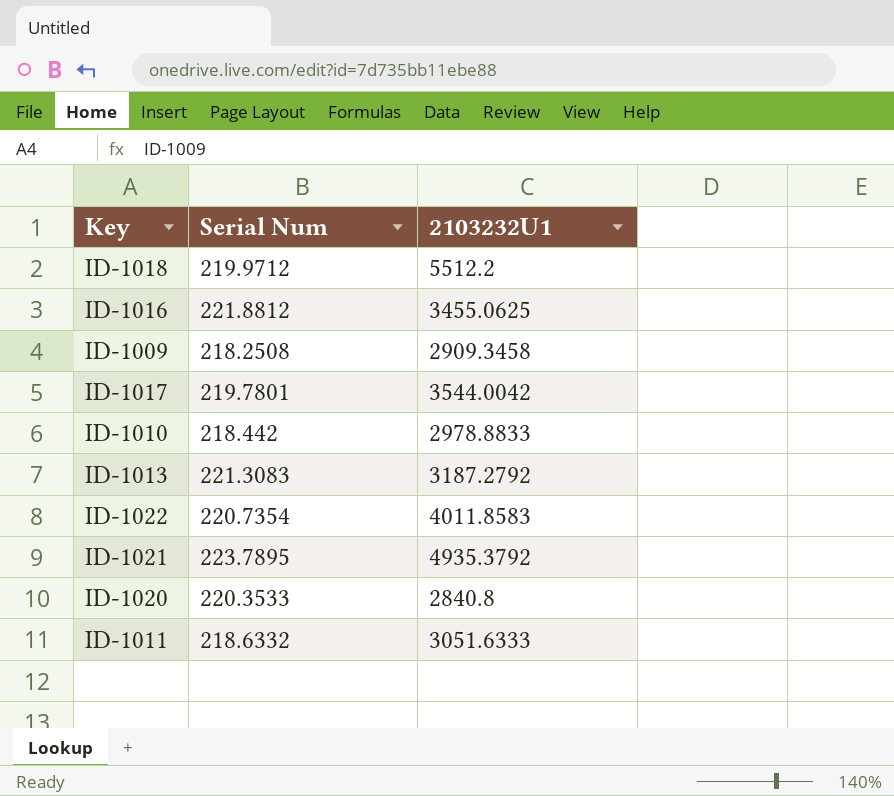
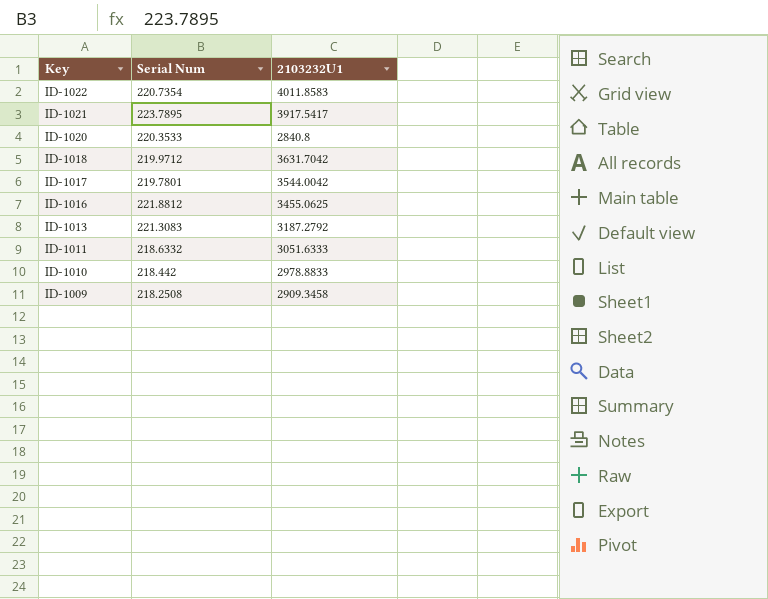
row order: none -> Key descending
ID-1021 | 2103232U1: 4935.3792 -> 3917.5417
ID-1018 | 2103232U1: 5512.2 -> 3631.7042

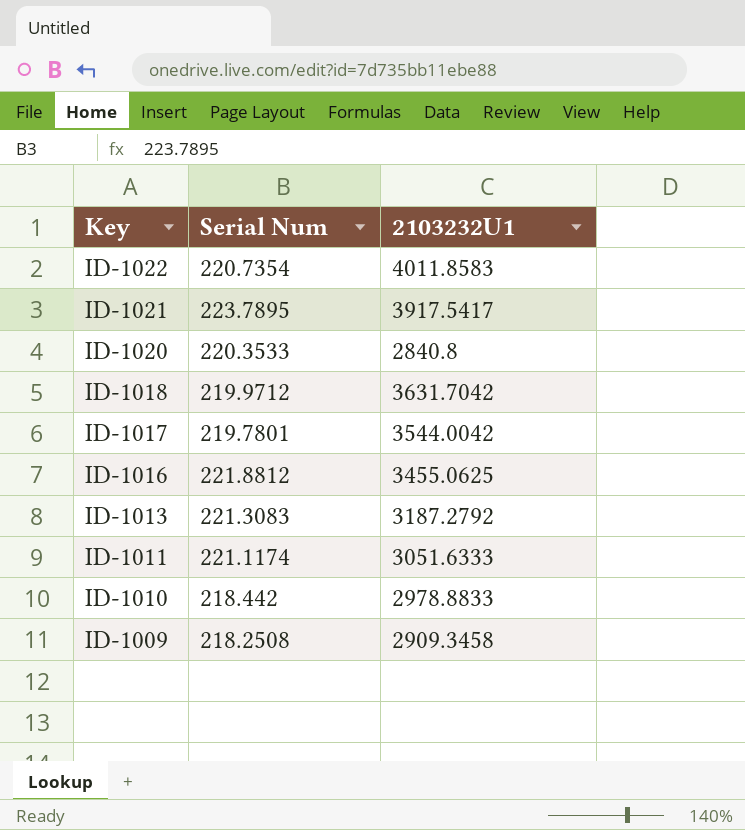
ID-1011 | Serial Num: 218.6332 -> 221.1174

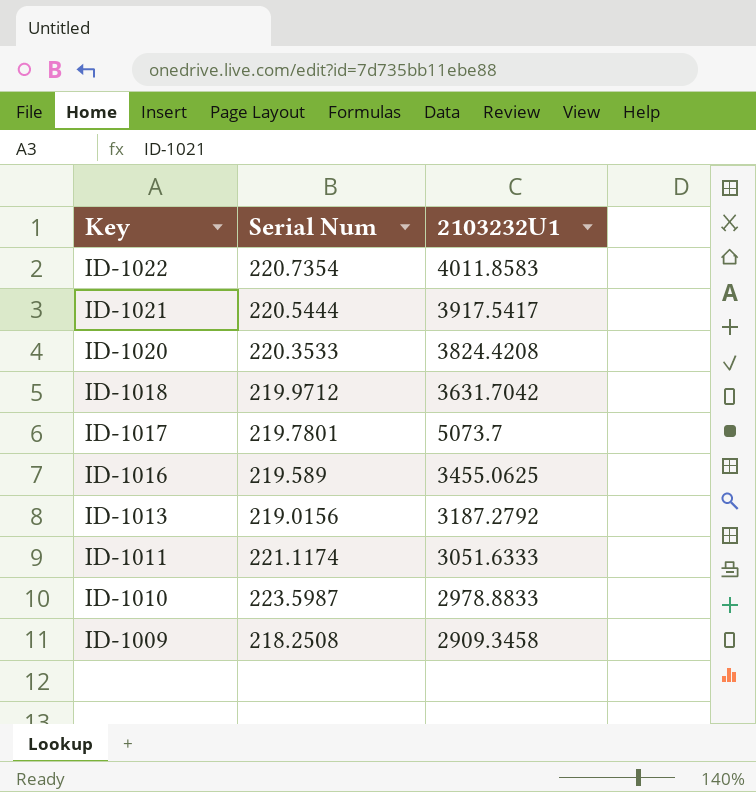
ID-1021 | Serial Num: 223.7895 -> 220.5444
ID-1020 | 2103232U1: 2840.8 -> 3824.4208
ID-1017 | 2103232U1: 3544.0042 -> 5073.7
ID-1016 | Serial Num: 221.8812 -> 219.589
ID-1013 | Serial Num: 221.3083 -> 219.0156
ID-1010 | Serial Num: 218.442 -> 223.5987

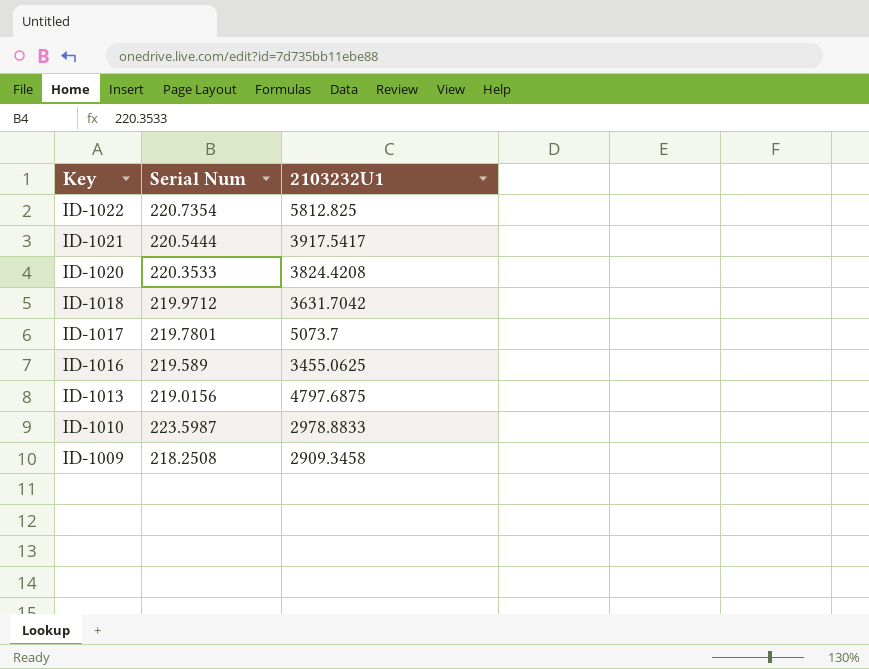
row ID-1011: 221.1174 | 3051.6333 -> none
ID-1022 | 2103232U1: 4011.8583 -> 5812.825
ID-1013 | 2103232U1: 3187.2792 -> 4797.6875

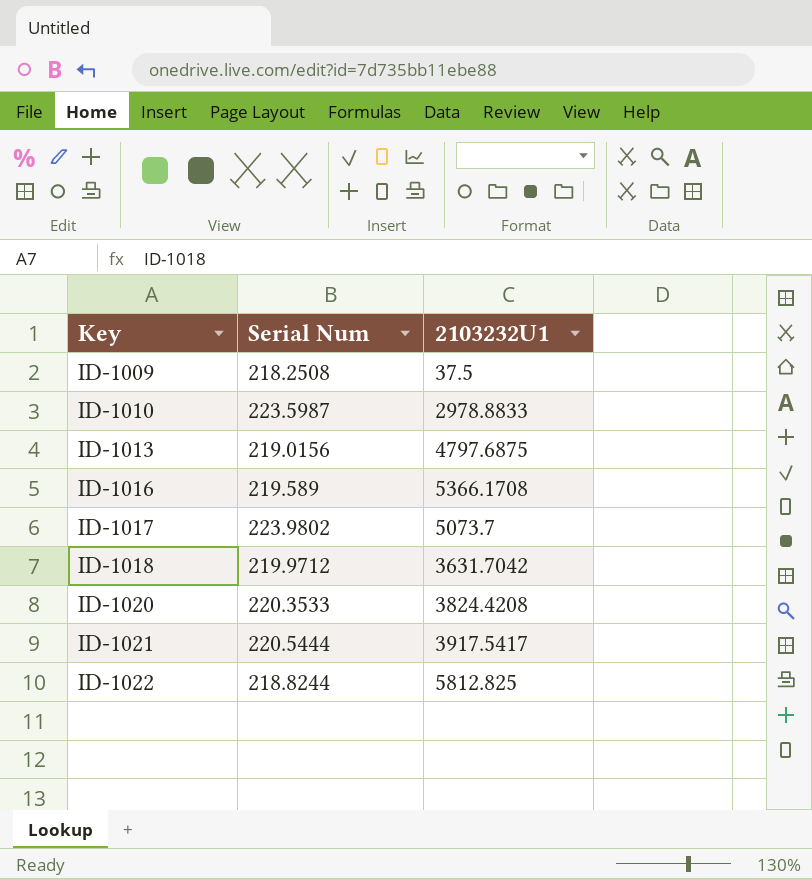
row order: Key descending -> Key ascending
ID-1009 | 2103232U1: 2909.3458 -> 37.5
ID-1016 | 2103232U1: 3455.0625 -> 5366.1708
ID-1017 | Serial Num: 219.7801 -> 223.9802
ID-1022 | Serial Num: 220.7354 -> 218.8244

